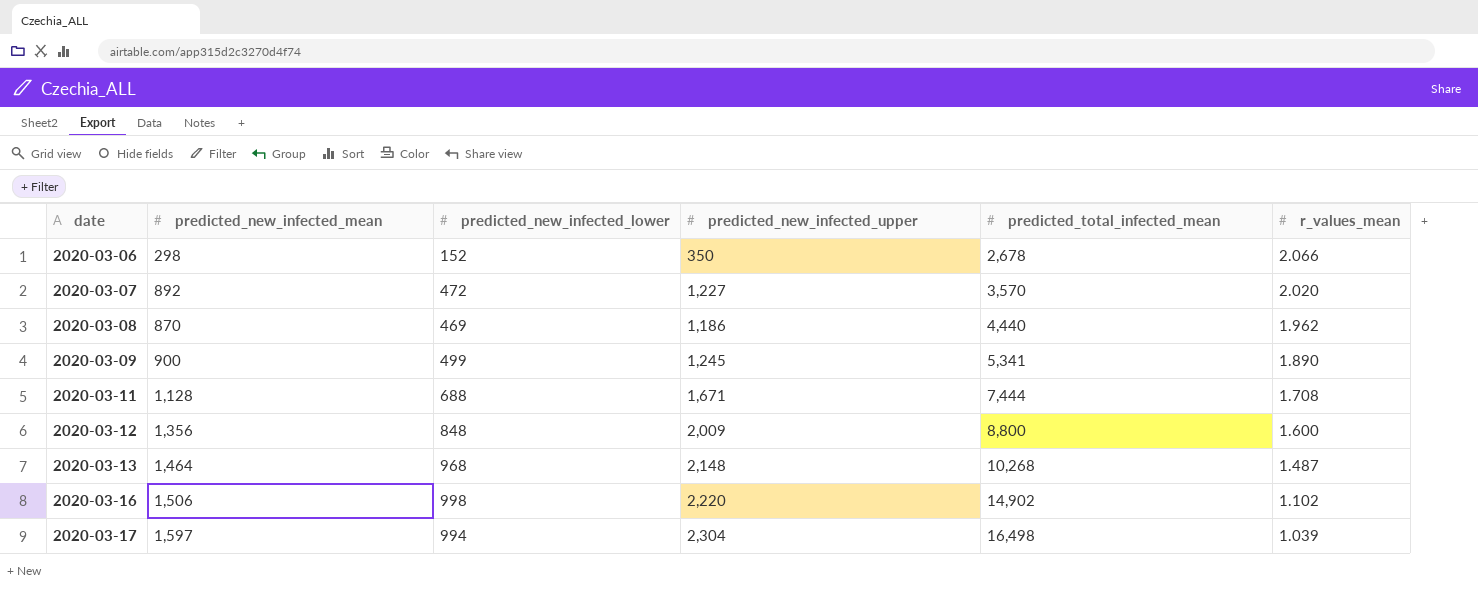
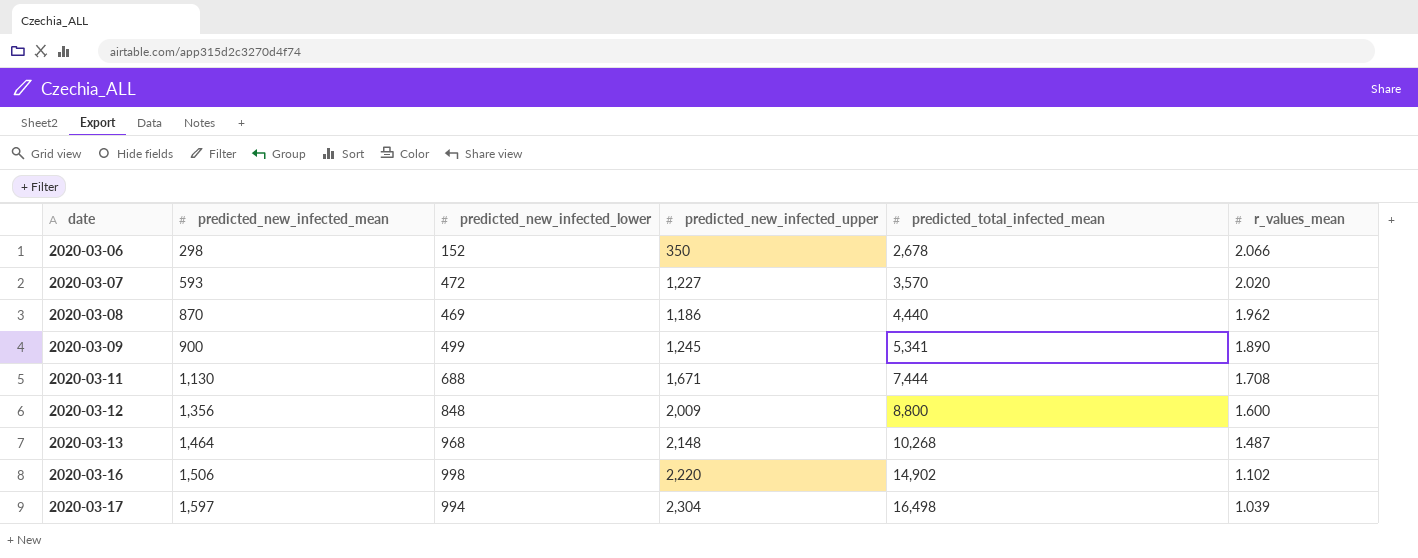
2020-03-07 | predicted_new_infected_mean: 892 -> 593
2020-03-11 | predicted_new_infected_mean: 1,128 -> 1,130

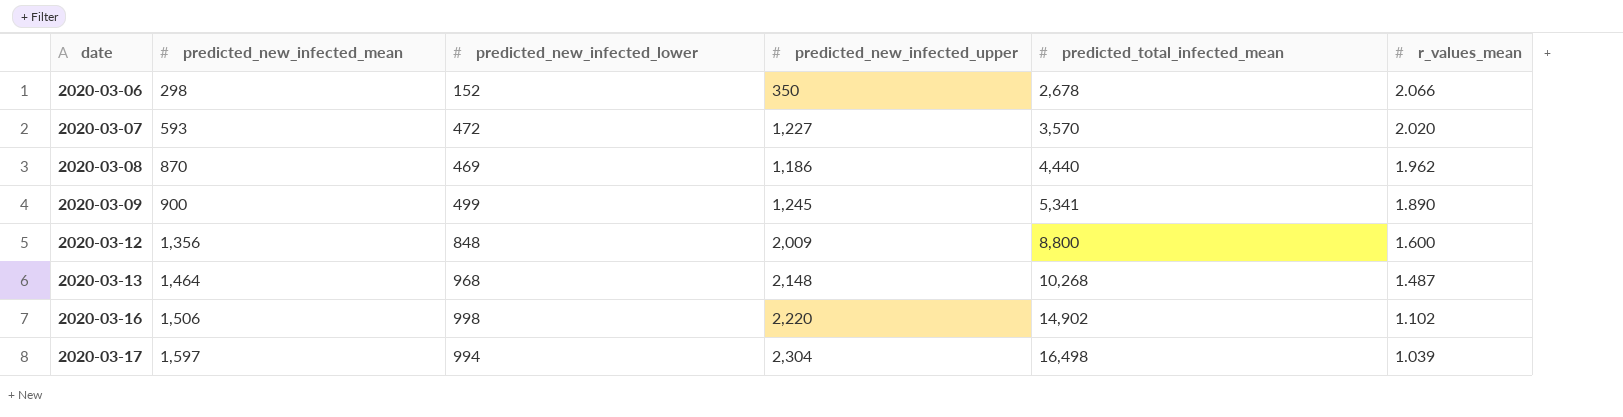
row 2020-03-11: 1,130 | 688 | 1,671 | 7,444 | 1.708 -> none

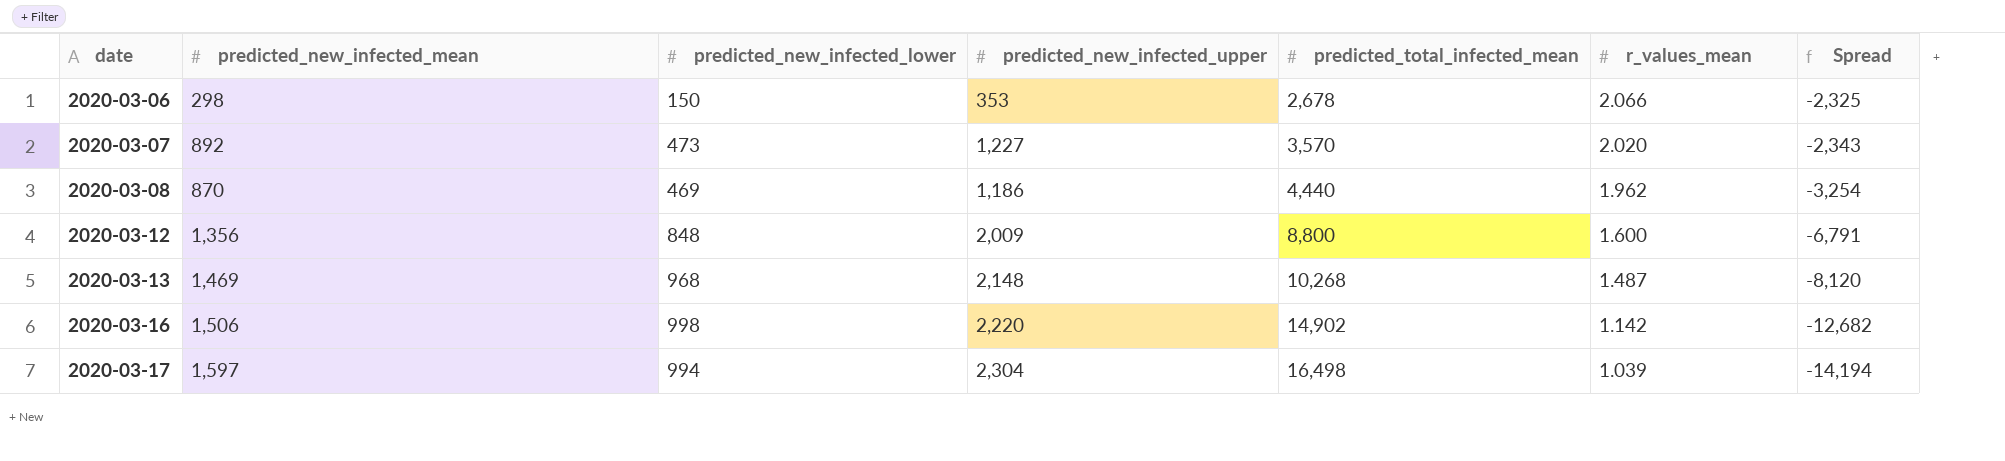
column Spread | formula: none -> [predicted_new_infected_upper] - [predicted_total_infected_mean]
row 2020-03-09: 900 | 499 | 1,245 | 5,341 | 1.890 -> none
2020-03-06 | predicted_new_infected_lower: 152 -> 150
2020-03-06 | predicted_new_infected_upper: 350 -> 353
2020-03-07 | predicted_new_infected_mean: 593 -> 892
2020-03-07 | predicted_new_infected_lower: 472 -> 473
2020-03-13 | predicted_new_infected_mean: 1,464 -> 1,469
2020-03-16 | r_values_mean: 1.102 -> 1.142

